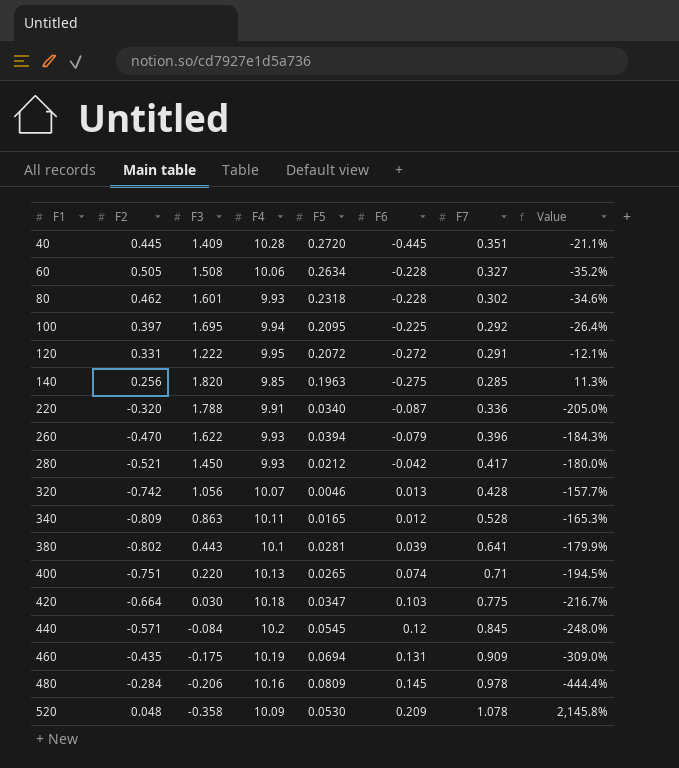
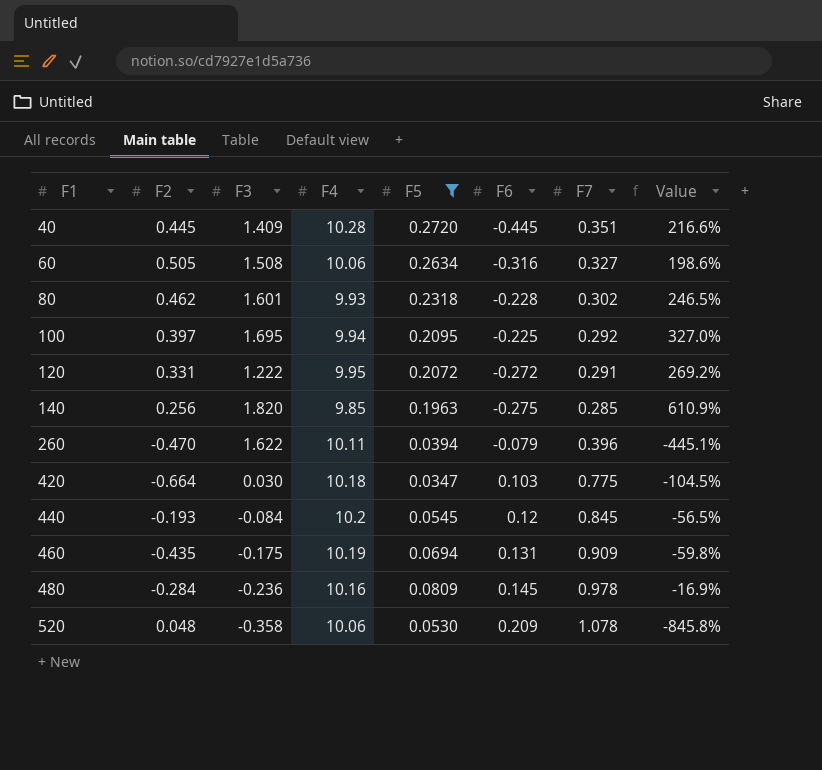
filter: none -> F5 >= 0.0347
column Value | formula: ([F7] - [F2]) / [F2] -> ([F3] - [F2]) / [F2]
60 | F6: -0.228 -> -0.316
260 | F4: 9.93 -> 10.11
440 | F2: -0.571 -> -0.193
480 | F3: -0.206 -> -0.236
520 | F4: 10.09 -> 10.06

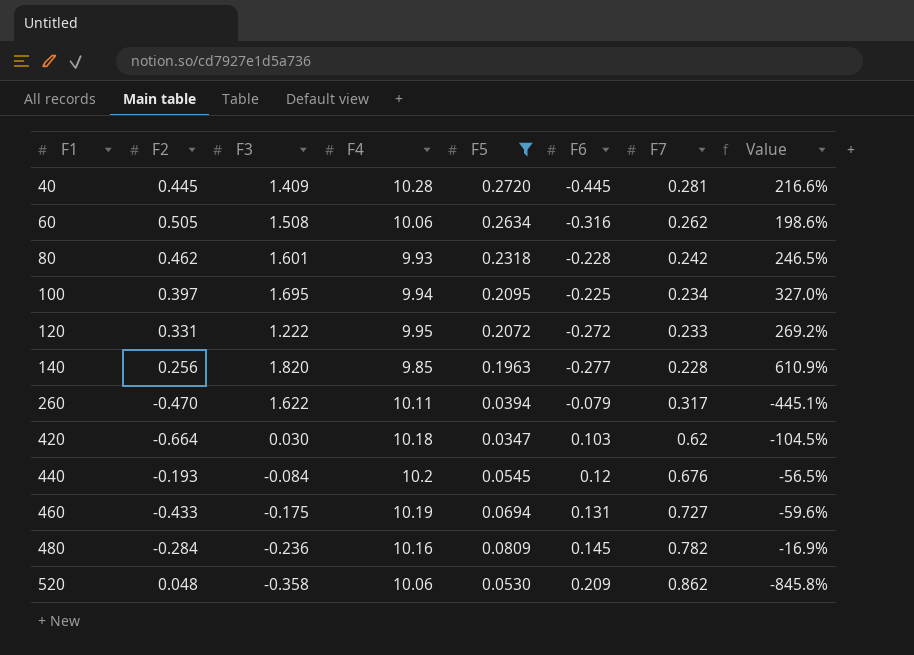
40 | F7: 0.351 -> 0.281
60 | F7: 0.327 -> 0.262
80 | F7: 0.302 -> 0.242
100 | F7: 0.292 -> 0.234
120 | F7: 0.291 -> 0.233
140 | F6: -0.275 -> -0.277
140 | F7: 0.285 -> 0.228
260 | F7: 0.396 -> 0.317
420 | F7: 0.775 -> 0.62
440 | F7: 0.845 -> 0.676
460 | F2: -0.435 -> -0.433
460 | F7: 0.909 -> 0.727
460 | Value: -59.8% -> -59.6%
480 | F7: 0.978 -> 0.782
520 | F7: 1.078 -> 0.862

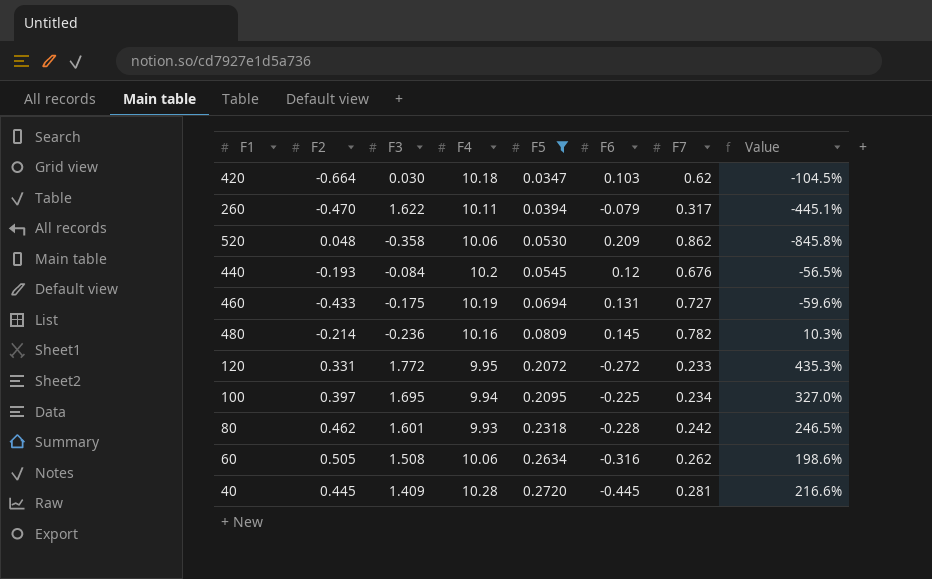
row order: F1 ascending -> F5 ascending
row 140: 0.256 | 1.820 | 9.85 | 0.1963 | -0.277 | 0.228 | 610.9% -> none
480 | F2: -0.284 -> -0.214
480 | Value: -16.9% -> 10.3%
120 | F3: 1.222 -> 1.772
120 | Value: 269.2% -> 435.3%

